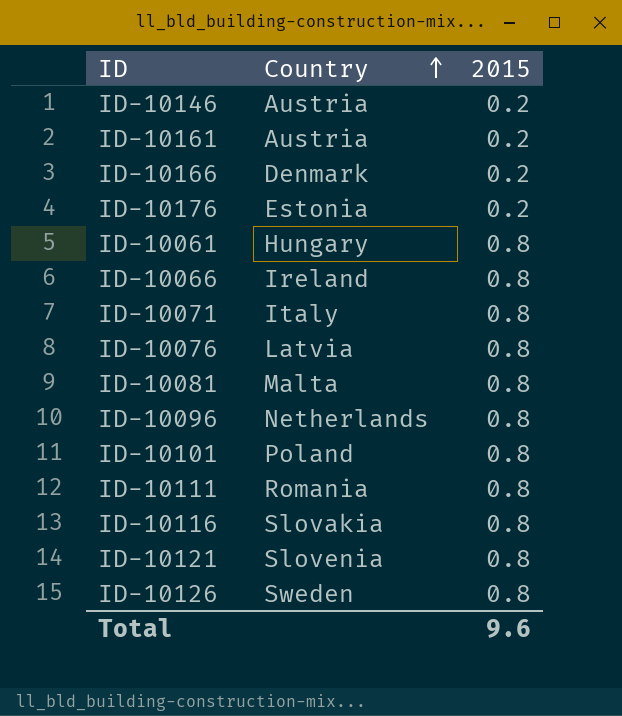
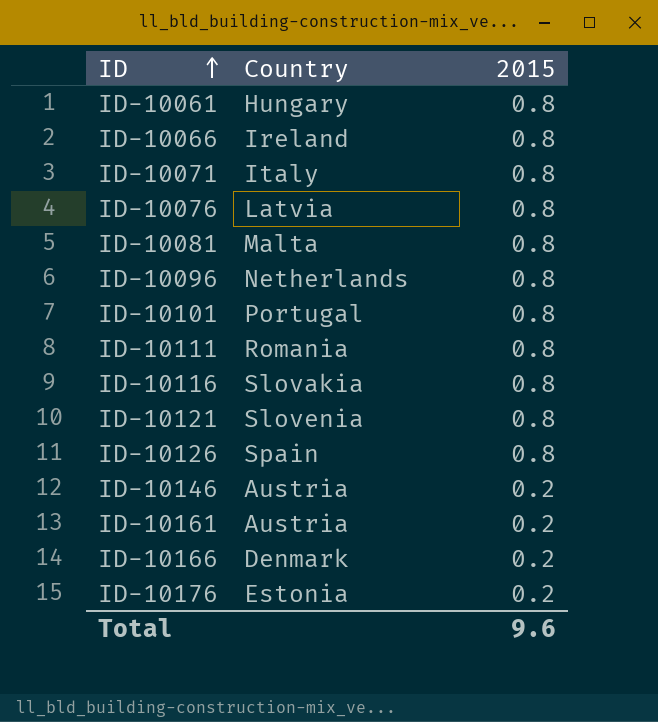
row order: Country ascending -> ID ascending
ID-10101 | Country: Poland -> Portugal
ID-10126 | Country: Sweden -> Spain

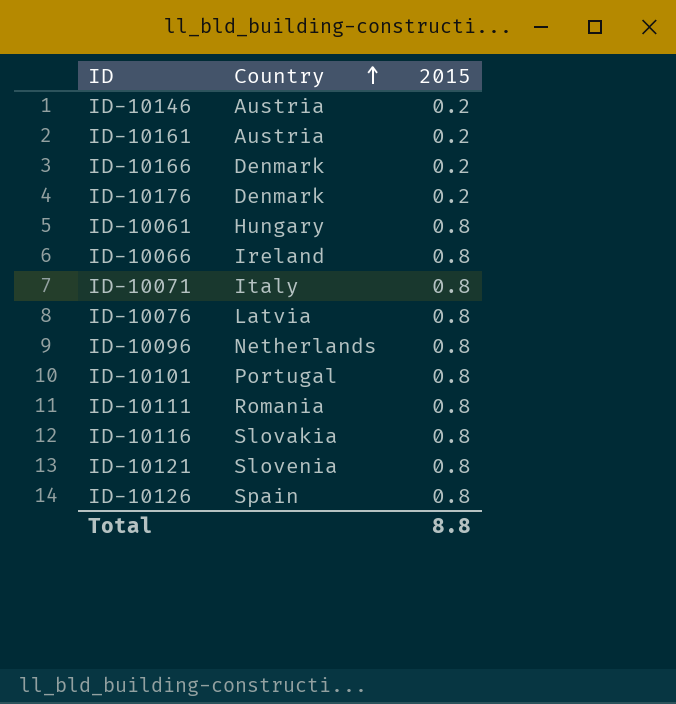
row order: ID ascending -> Country ascending
row ID-10081: Malta | 0.8 -> none
ID-10176 | Country: Estonia -> Denmark
Total | 2015: 9.6 -> 8.8

